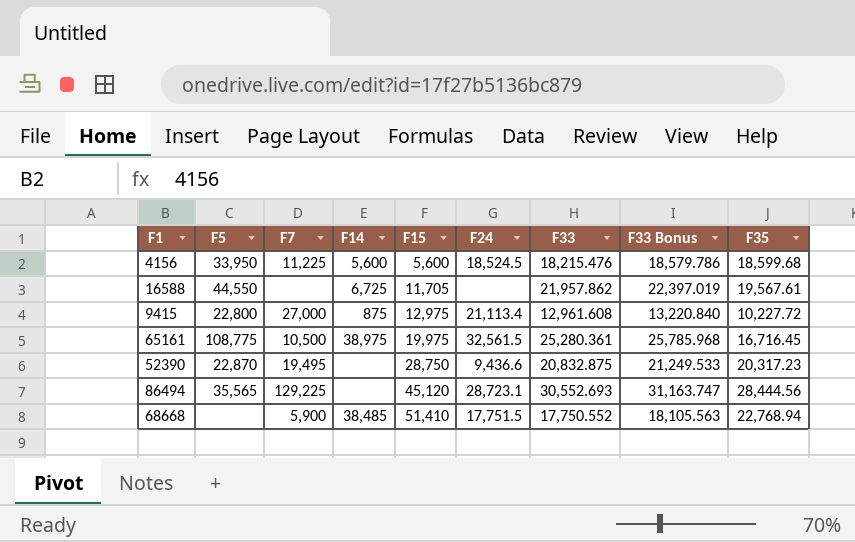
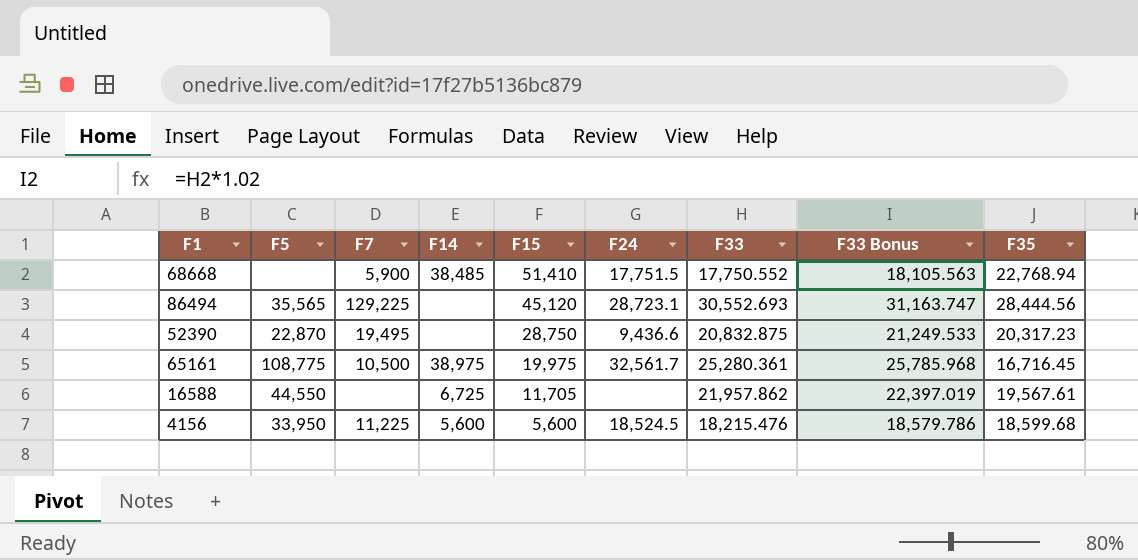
row order: F15 ascending -> F15 descending
row 9415: 22,800 | 27,000 | 875 | 12,975 | 21,113.4 | 12,961.608 | 13,220.840 | 10,227.72 -> none
65161 | F24: 32,561.5 -> 32,561.7

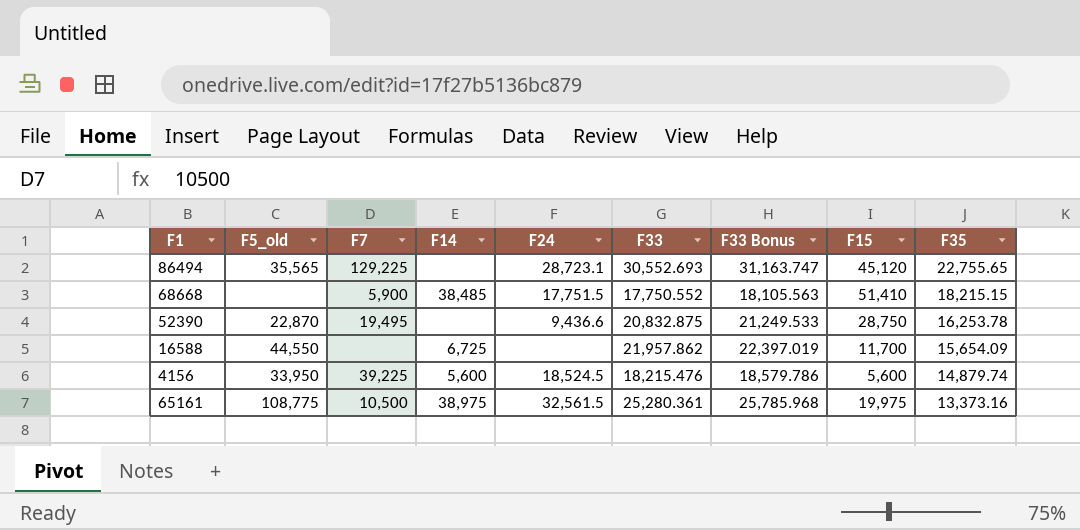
row order: F15 descending -> F35 descending
column name: F5 -> F5_old
column F15 | position: 5 -> 8
86494 | F35: 28,444.56 -> 22,755.65
68668 | F35: 22,768.94 -> 18,215.15
52390 | F35: 20,317.23 -> 16,253.78
16588 | F15: 11,705 -> 11,700
16588 | F35: 19,567.61 -> 15,654.09
4156 | F7: 11,225 -> 39,225
4156 | F35: 18,599.68 -> 14,879.74
65161 | F24: 32,561.7 -> 32,561.5
65161 | F35: 16,716.45 -> 13,373.16

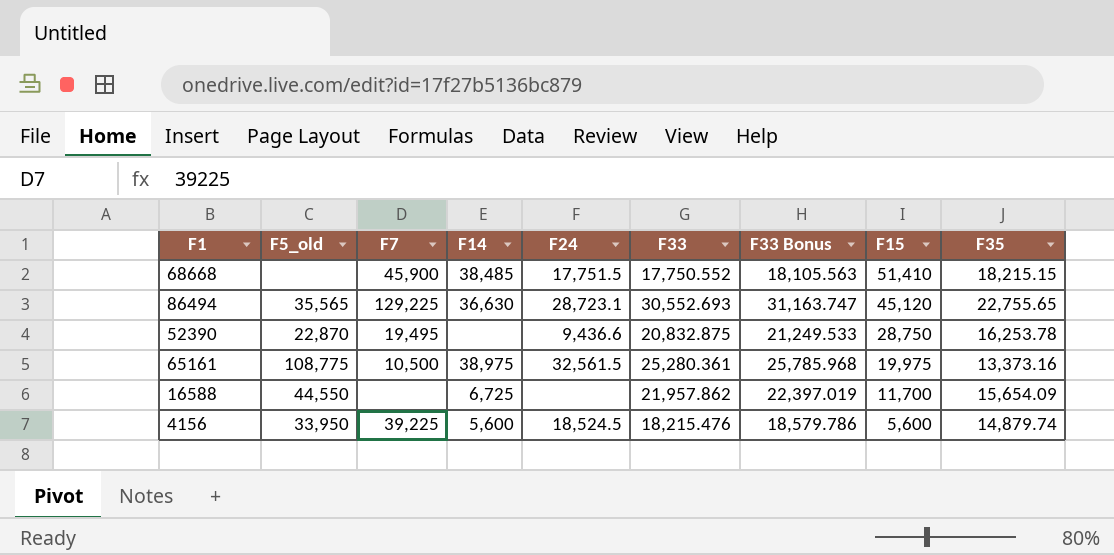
row order: F35 descending -> F15 descending
68668 | F7: 5,900 -> 45,900
86494 | F14: none -> 36,630

